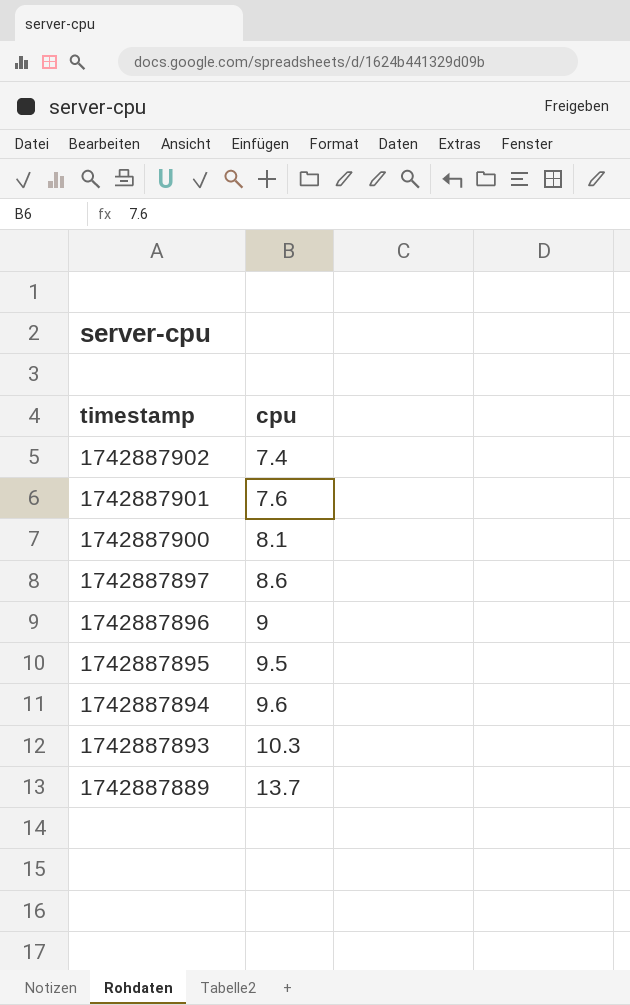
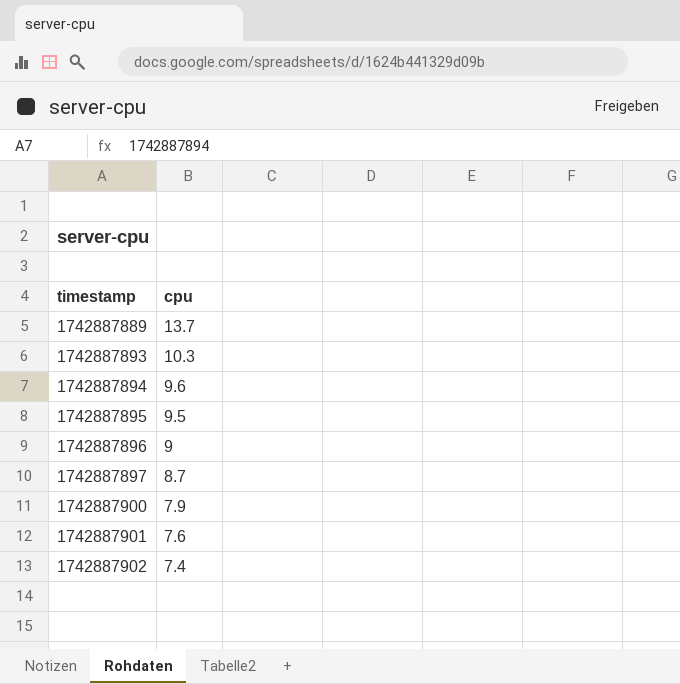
row order: timestamp descending -> timestamp ascending
1742887897 | cpu: 8.6 -> 8.7
1742887900 | cpu: 8.1 -> 7.9

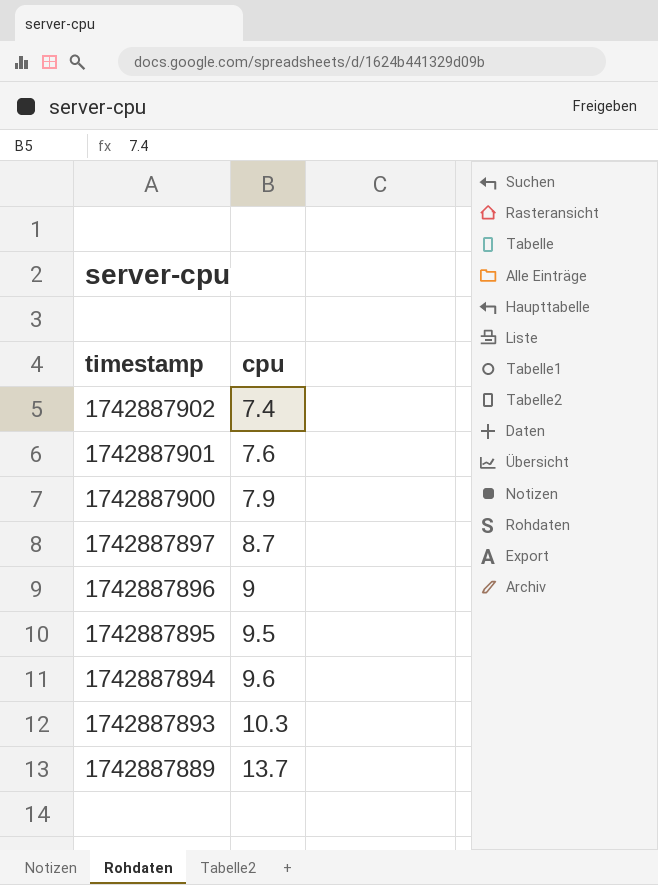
row order: timestamp ascending -> timestamp descending

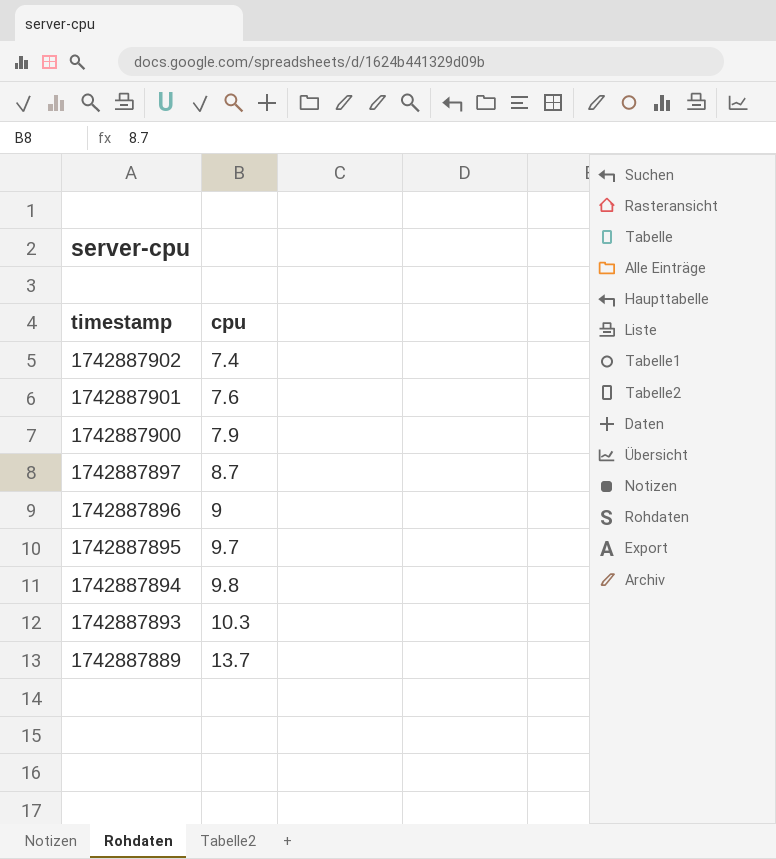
1742887895 | cpu: 9.5 -> 9.7
1742887894 | cpu: 9.6 -> 9.8

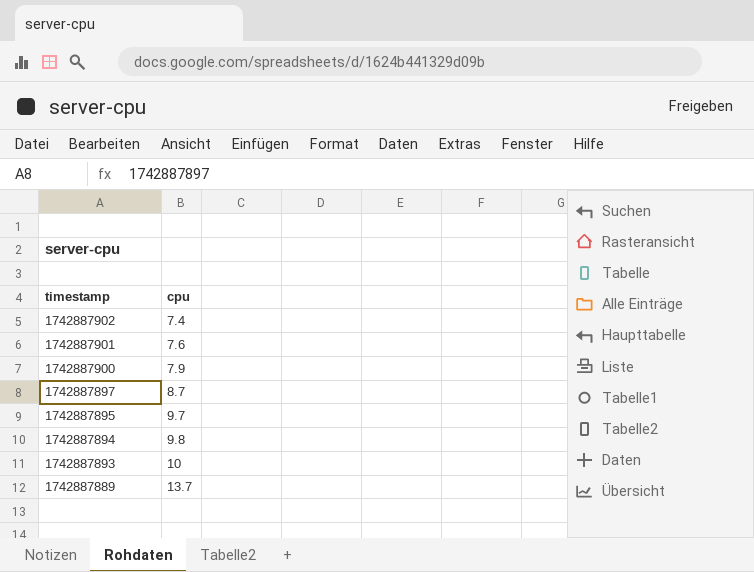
row 1742887896: 9 -> none
1742887893 | cpu: 10.3 -> 10

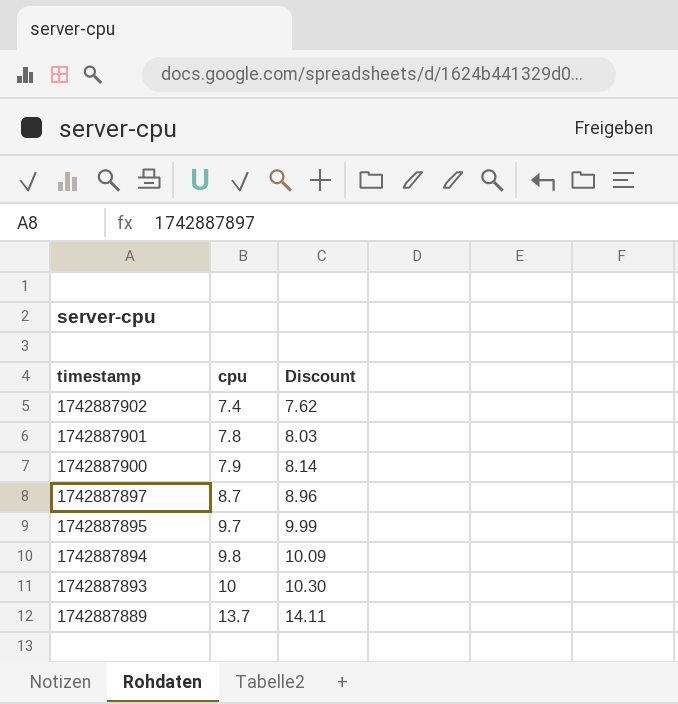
column Discount | formula: none -> [cpu] * 1.03
1742887901 | cpu: 7.6 -> 7.8

